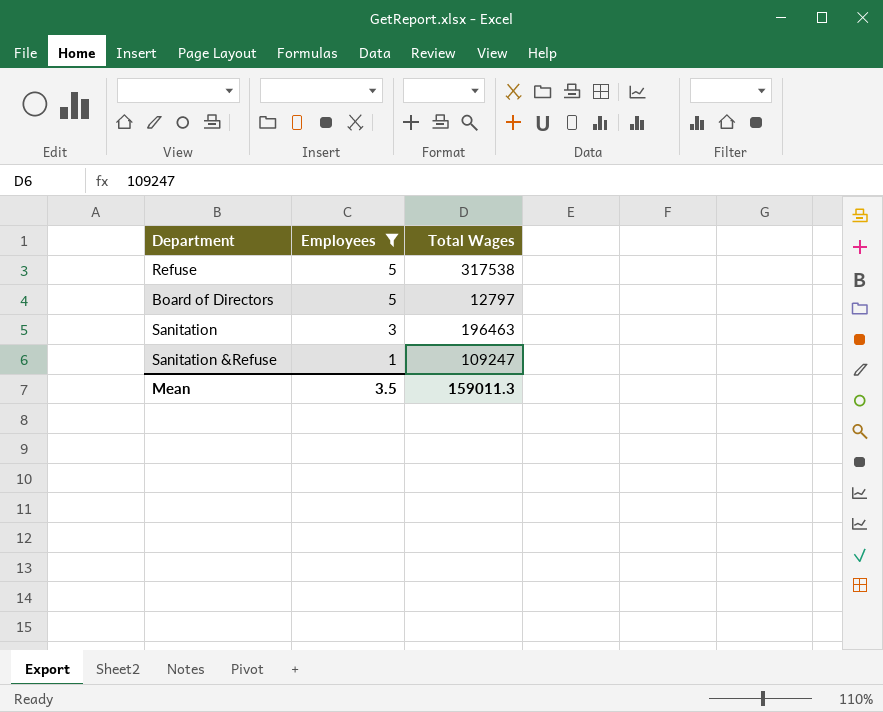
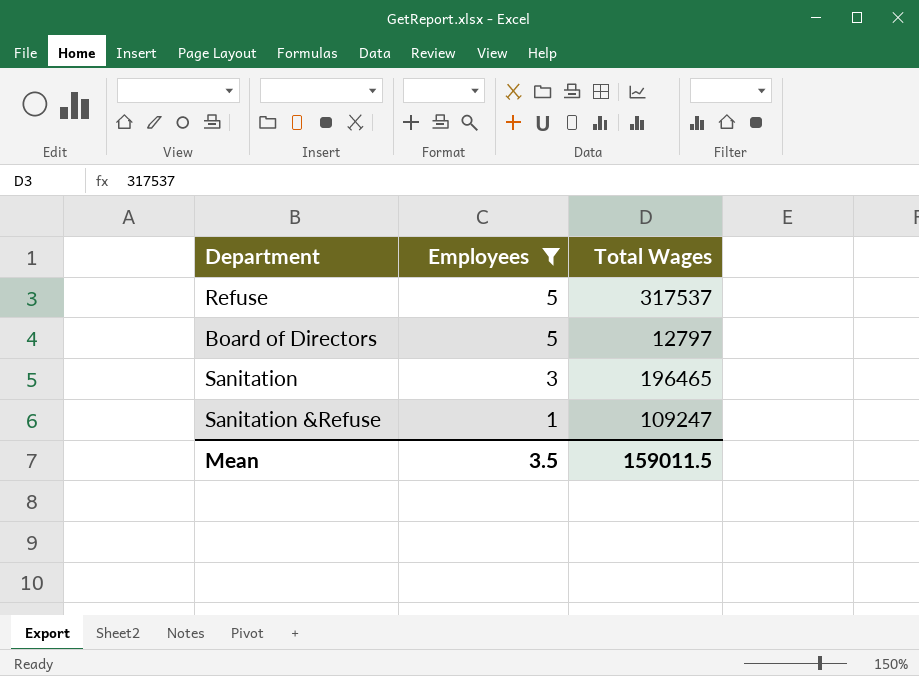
Refuse | Total Wages: 317538 -> 317537
Sanitation | Total Wages: 196463 -> 196465
Mean | Total Wages: 159011.3 -> 159011.5

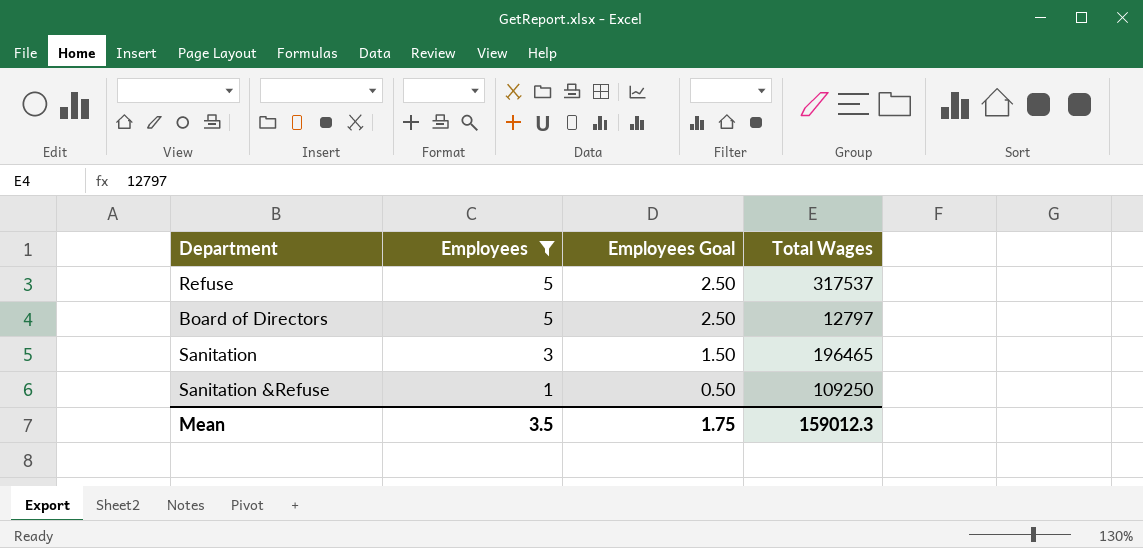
column Employees Goal | formula: none -> [Employees] * 0.5
Sanitation &Refuse | Total Wages: 109247 -> 109250
Mean | Total Wages: 159011.5 -> 159012.3

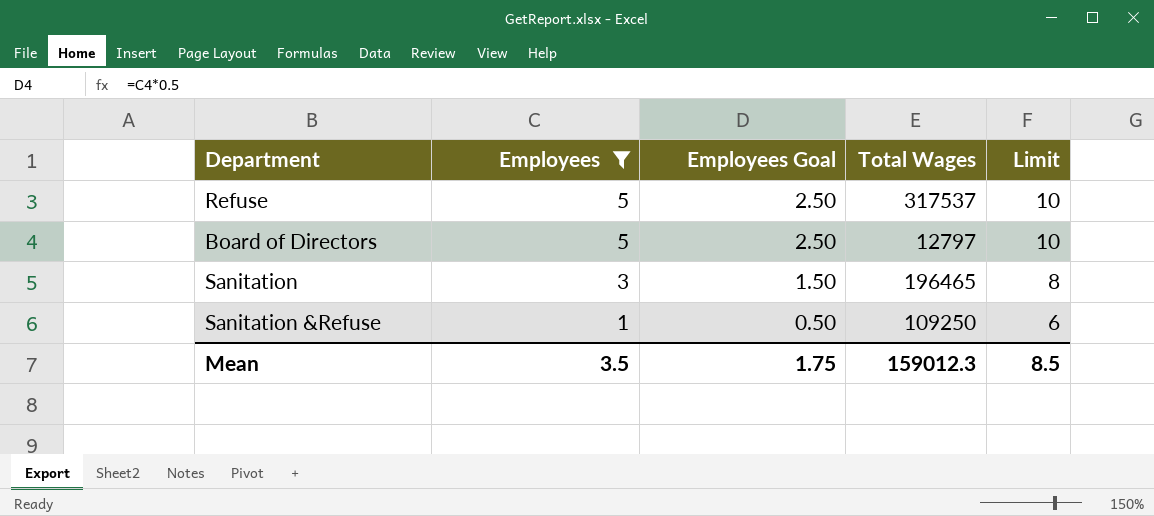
column Limit | formula: none -> [Employees] + 5

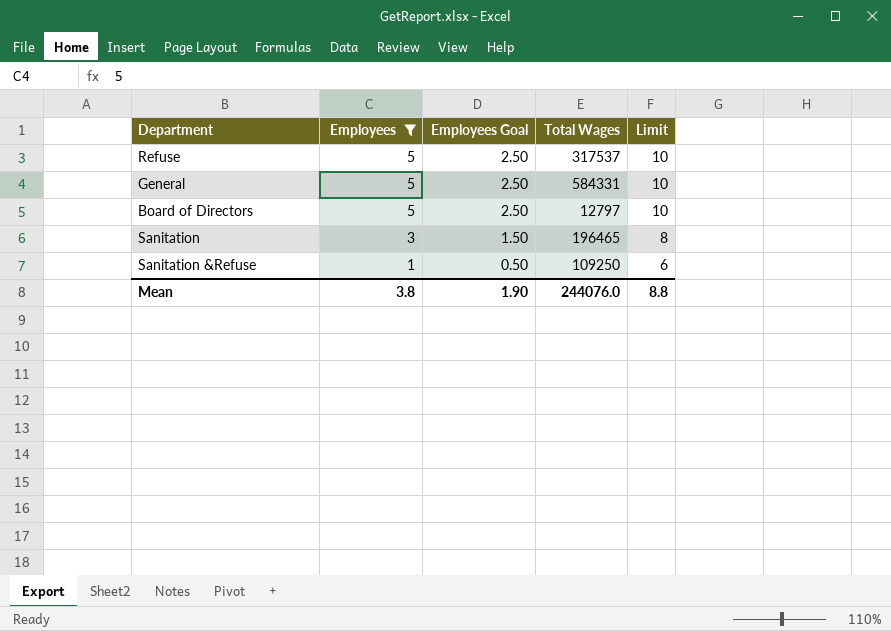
row General: none -> 5 | 2.50 | 584331 | 10
Mean | Employees: 3.5 -> 3.8
Mean | Employees Goal: 1.75 -> 1.90
Mean | Total Wages: 159012.3 -> 244076.0
Mean | Limit: 8.5 -> 8.8

